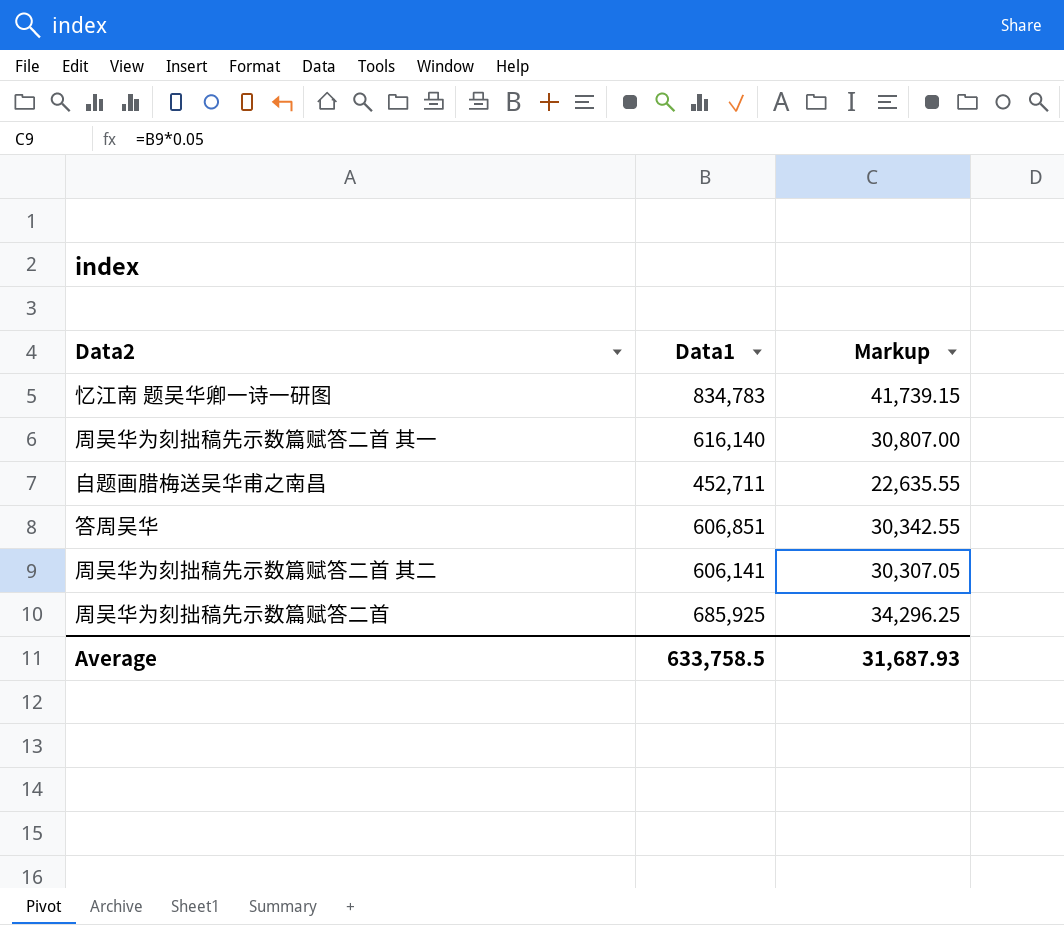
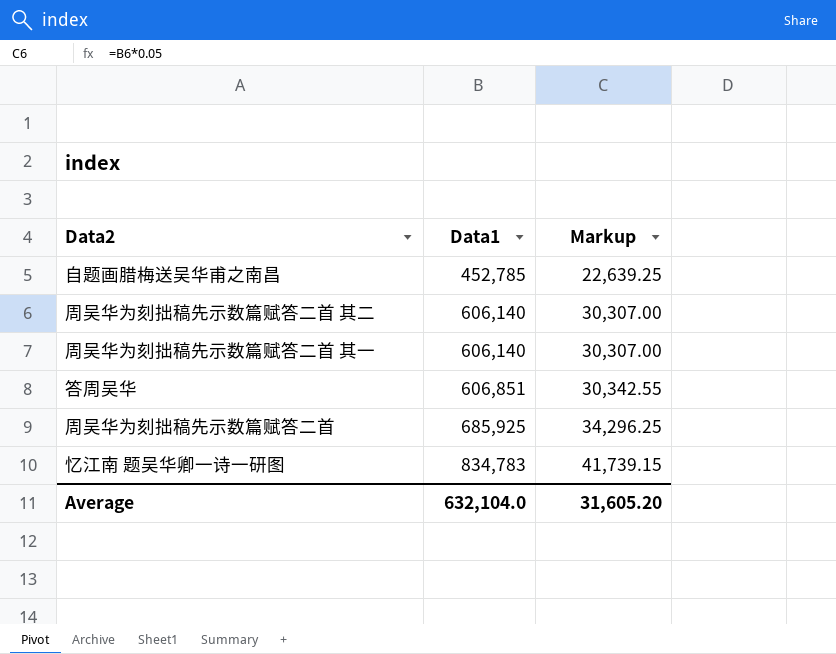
row order: none -> Data1 ascending
自题画腊梅送吴华甫之南昌 | Data1: 452,711 -> 452,785
自题画腊梅送吴华甫之南昌 | Markup: 22,635.55 -> 22,639.25
周吴华为刻拙稿先示数篇赋答二首 其二 | Data1: 606,141 -> 606,140
周吴华为刻拙稿先示数篇赋答二首 其二 | Markup: 30,307.05 -> 30,307.00
周吴华为刻拙稿先示数篇赋答二首 其一 | Data1: 616,140 -> 606,140
周吴华为刻拙稿先示数篇赋答二首 其一 | Markup: 30,807.00 -> 30,307.00
Average | Data1: 633,758.5 -> 632,104.0
Average | Markup: 31,687.93 -> 31,605.20

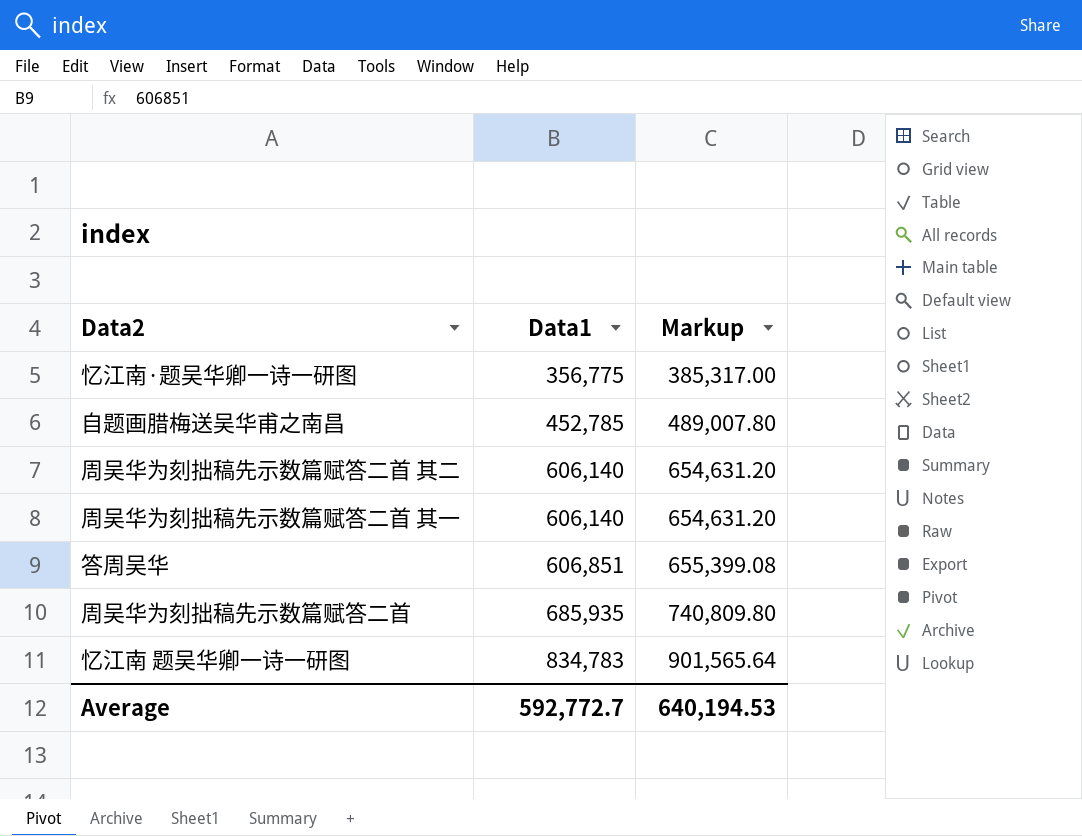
column Markup | formula: [Data1] * 0.05 -> [Data1] * 1.08
row 忆江南·题吴华卿一诗一研图: none -> 356,775 | 385,317.00
周吴华为刻拙稿先示数篇赋答二首 | Data1: 685,925 -> 685,935
Average | Data1: 632,104.0 -> 592,772.7
Average | Markup: 31,605.20 -> 640,194.53

